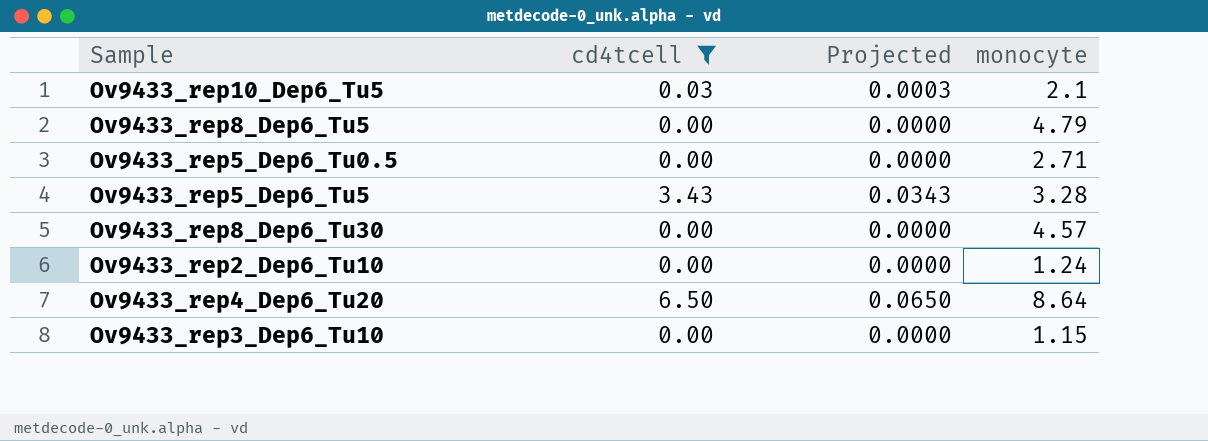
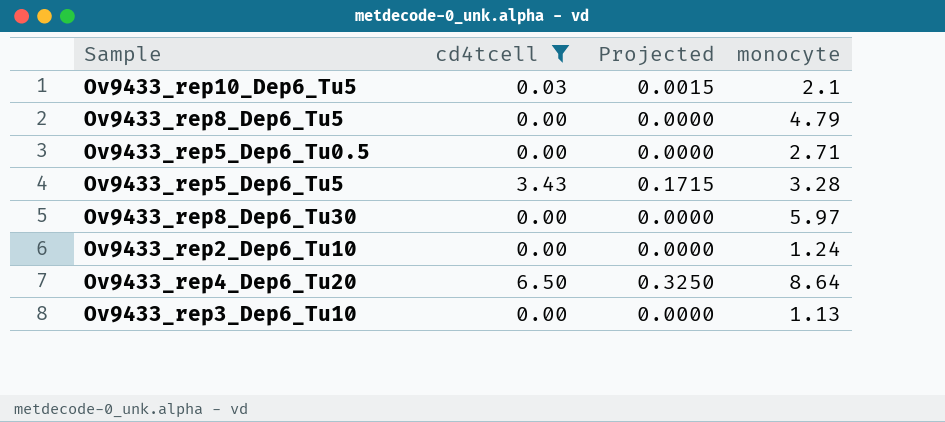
column Projected | formula: [cd4tcell] * 0.01 -> [cd4tcell] * 0.05
Ov9433_rep8_Dep6_Tu30 | monocyte: 4.57 -> 5.97
Ov9433_rep3_Dep6_Tu10 | monocyte: 1.15 -> 1.13

